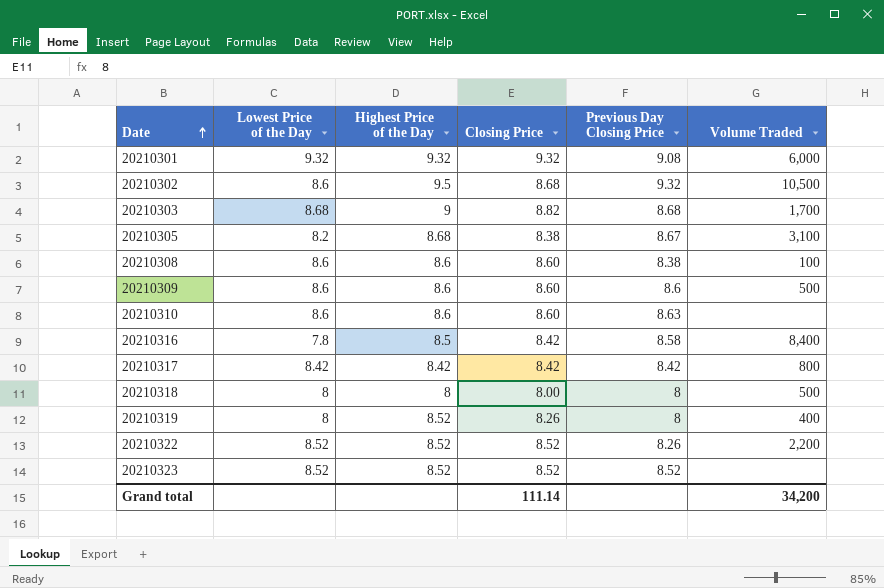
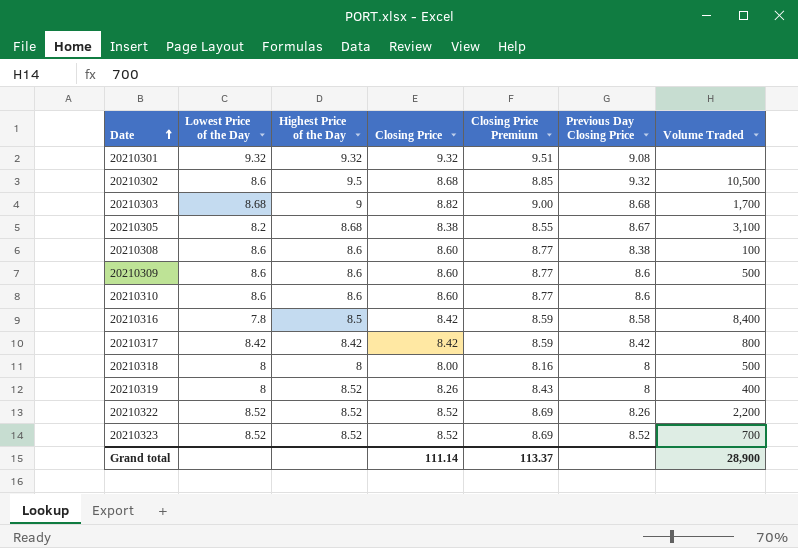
column Closing Price Premium | formula: none -> [Closing Price] * 1.02
20210301 | Volume Traded: 6,000 -> none
20210310 | Previous Day Closing Price: 8.63 -> 8.6
20210323 | Volume Traded: none -> 700
Grand total | Volume Traded: 34,200 -> 28,900

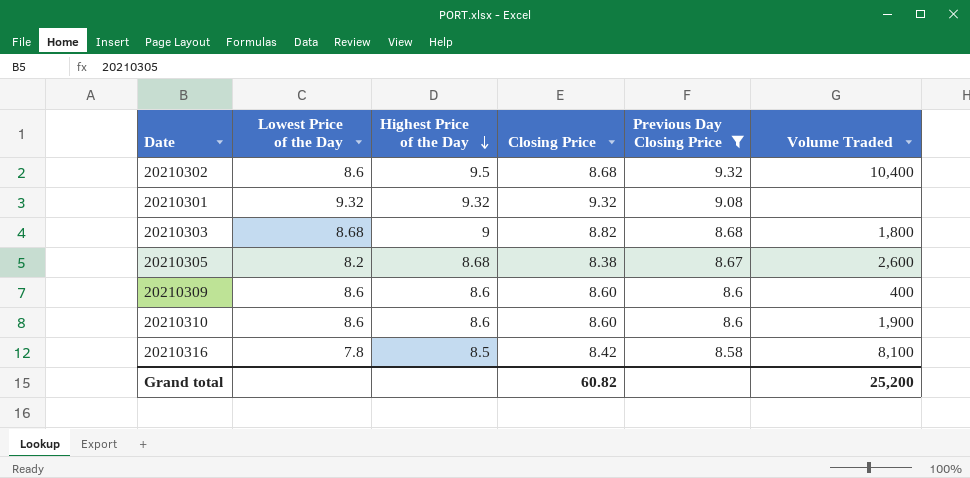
filter: none -> Previous Day Closing Price >= 8.58
row order: Date ascending -> Highest Price of the Day descending
column Closing Price Premium | formula: [Closing Price] * 1.02 -> none
20210302 | Volume Traded: 10,500 -> 10,400
20210303 | Volume Traded: 1,700 -> 1,800
20210305 | Volume Traded: 3,100 -> 2,600
20210309 | Volume Traded: 500 -> 400
20210310 | Volume Traded: none -> 1,900
20210316 | Volume Traded: 8,400 -> 8,100
Grand total | Closing Price: 111.14 -> 60.82
Grand total | Volume Traded: 28,900 -> 25,200

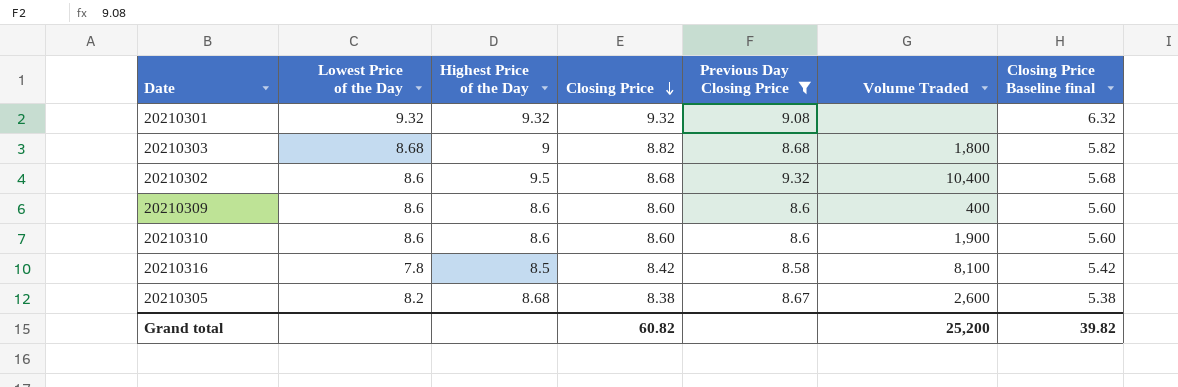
row order: Highest Price of the Day descending -> Closing Price descending
column Closing Price Baseline final | formula: none -> [Closing Price] - 3

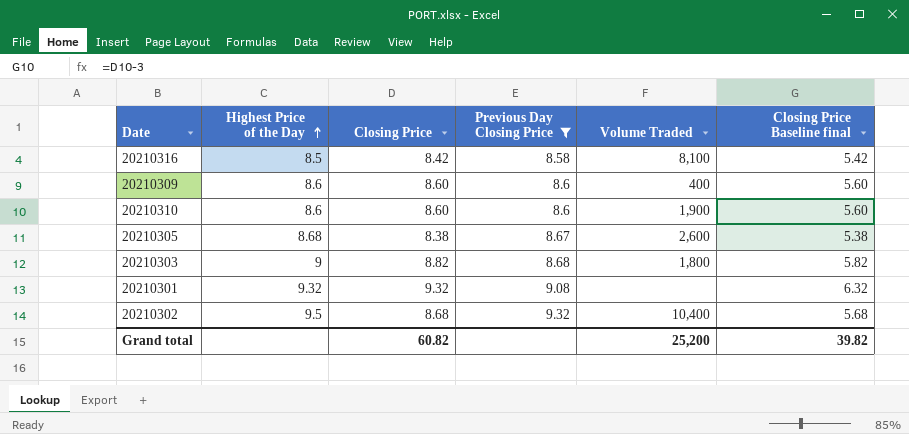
row order: Closing Price descending -> Highest Price of the Day ascending
column Lowest Price of the Day | position: 2 -> none

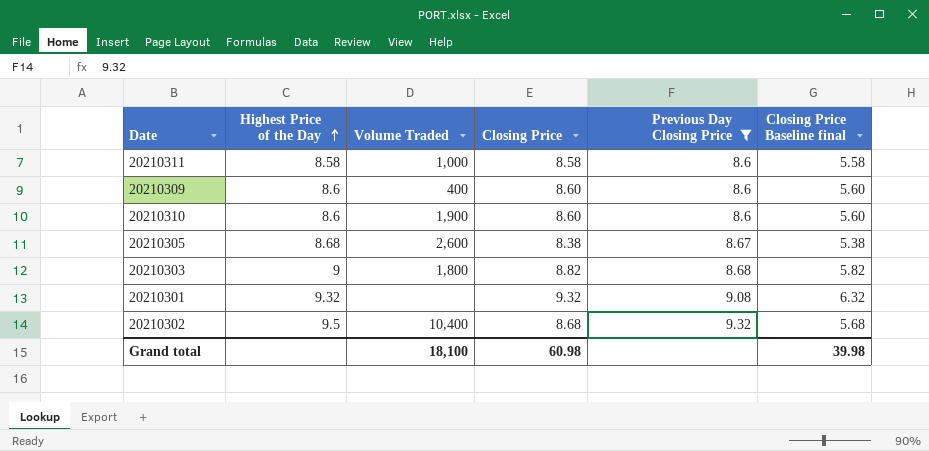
column Volume Traded | position: 5 -> 3
row 20210316: 8.5 | 8.42 | 8.58 | 8,100 | 5.42 -> none
row 20210311: none -> 8.58 | 1,000 | 8.58 | 8.6 | 5.58
Grand total | Volume Traded: 25,200 -> 18,100
Grand total | Closing Price: 60.82 -> 60.98
Grand total | Closing Price Baseline final: 39.82 -> 39.98

